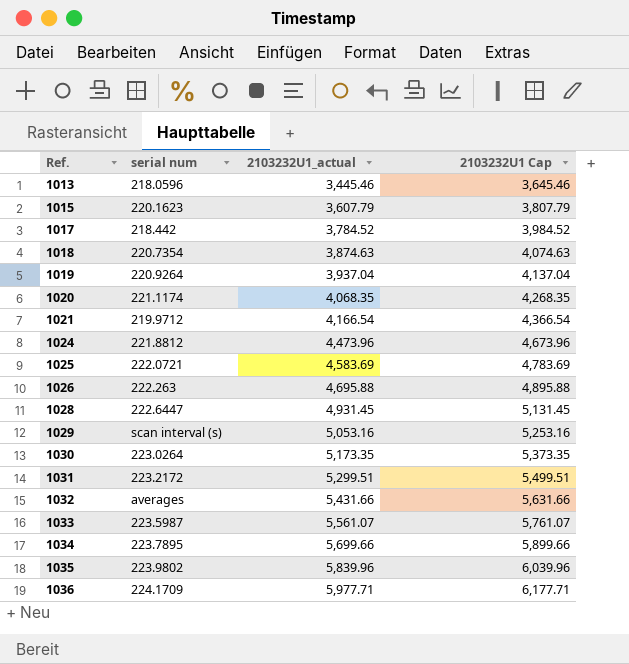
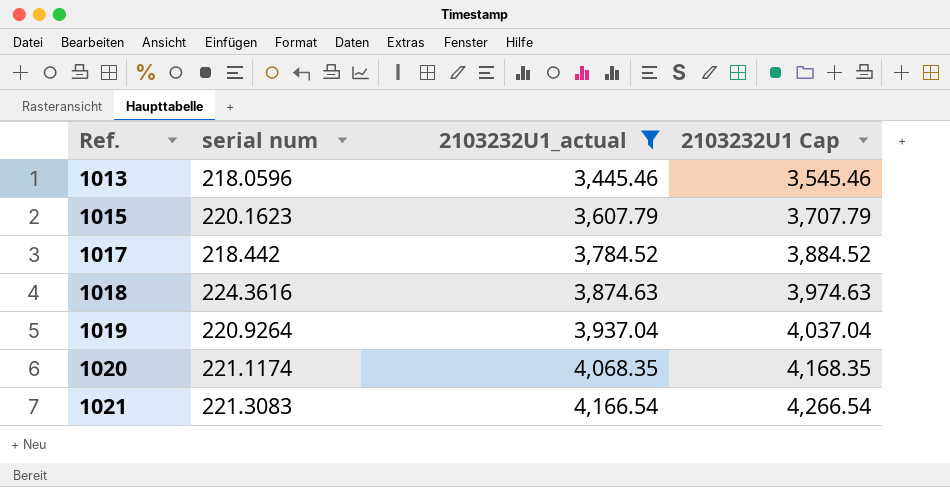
filter: none -> 2103232U1_actual <= 4,166.54
column 2103232U1 Cap | formula: [2103232U1_actual] + 200 -> [2103232U1_actual] + 100
1018 | serial num: 220.7354 -> 224.3616
1021 | serial num: 219.9712 -> 221.3083

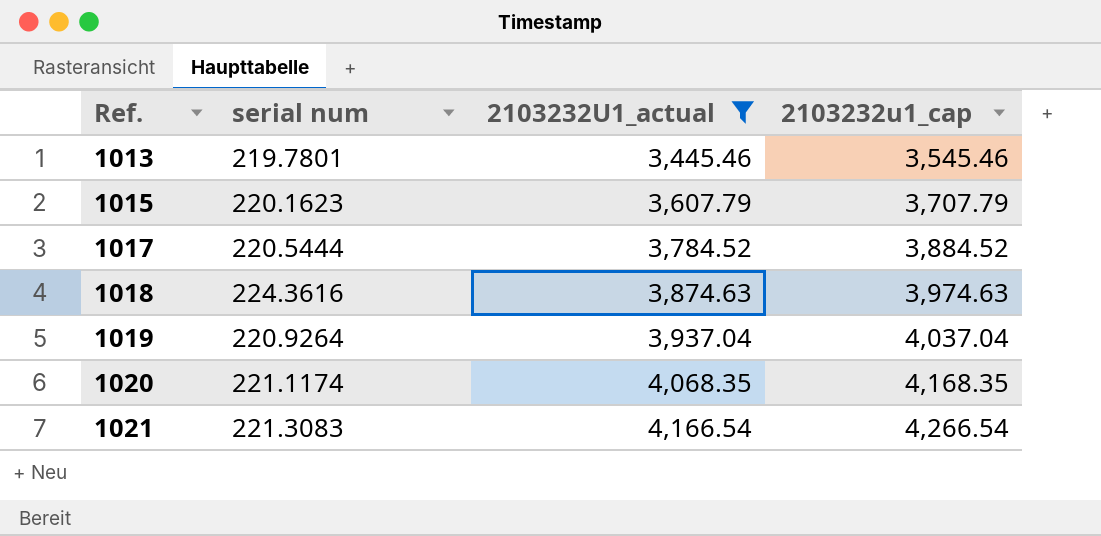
column name: 2103232U1 Cap -> 2103232u1_cap
1013 | serial num: 218.0596 -> 219.7801
1017 | serial num: 218.442 -> 220.5444

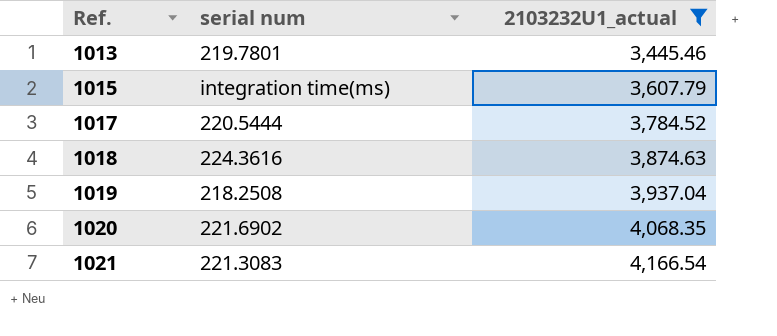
column 2103232u1_cap | formula: [2103232U1_actual] + 100 -> none
1015 | serial num: 220.1623 -> integration time(ms)
1019 | serial num: 220.9264 -> 218.2508
1020 | serial num: 221.1174 -> 221.6902

